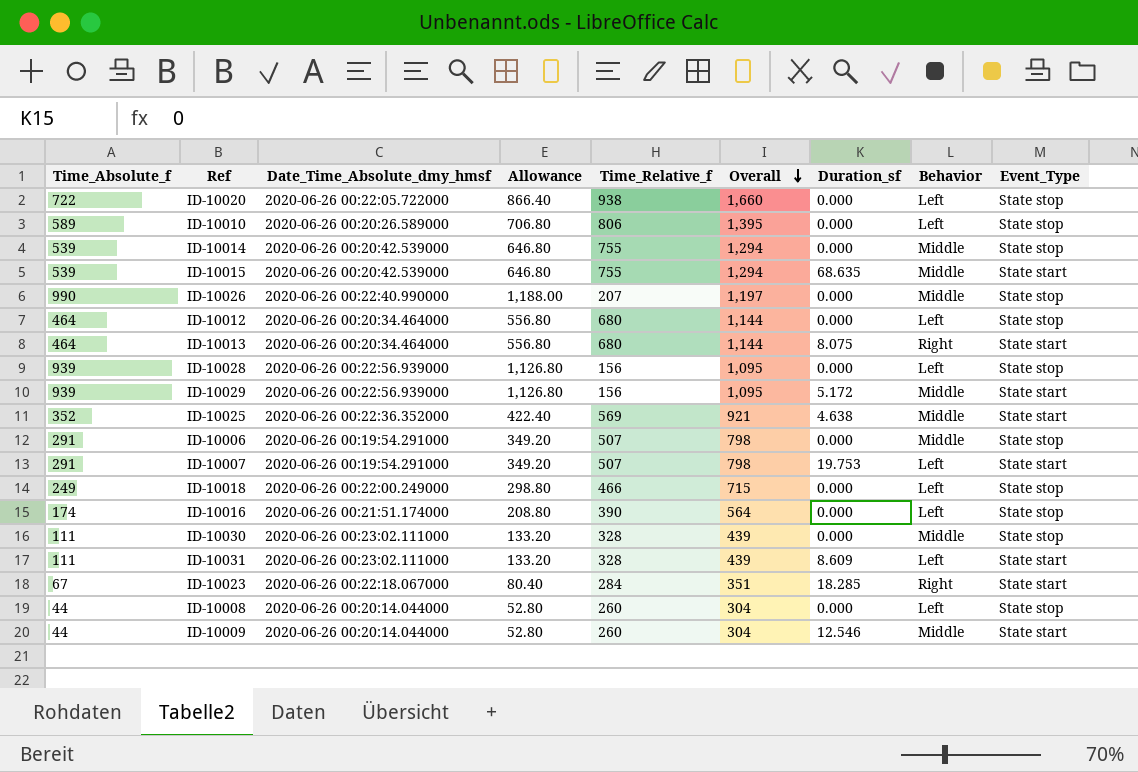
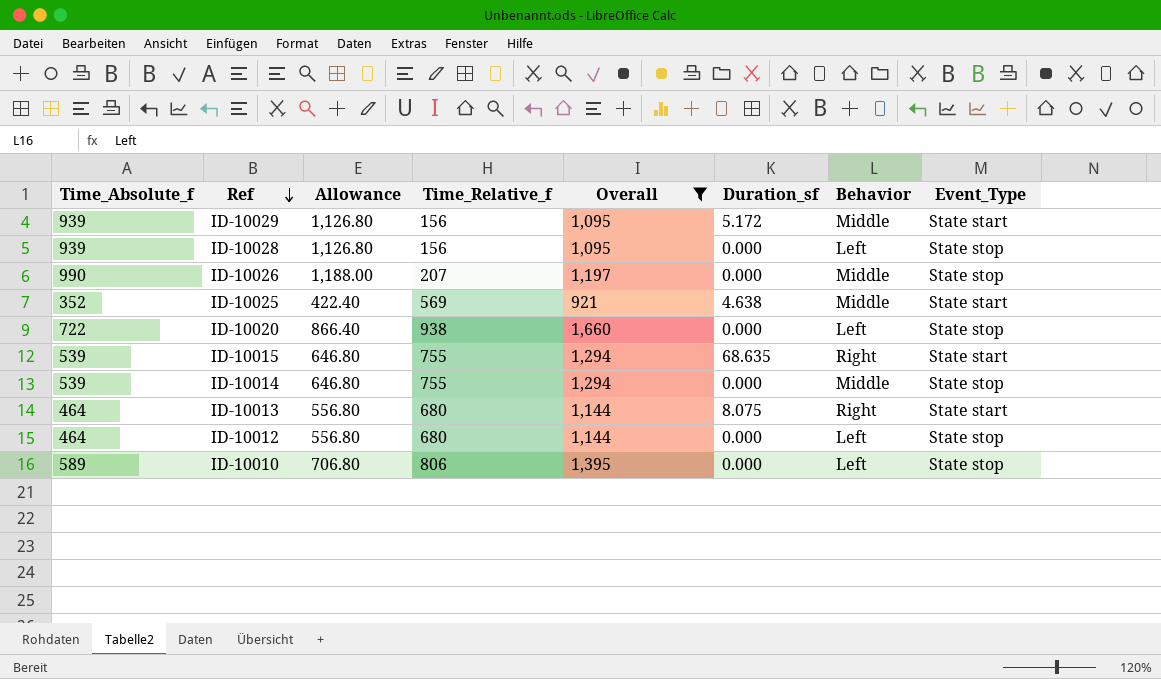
filter: none -> Overall >= 921
row order: Overall descending -> Ref descending
column Date_Time_Absolute_dmy_hmsf | position: 3 -> none
ID-10015 | Behavior: Middle -> Right

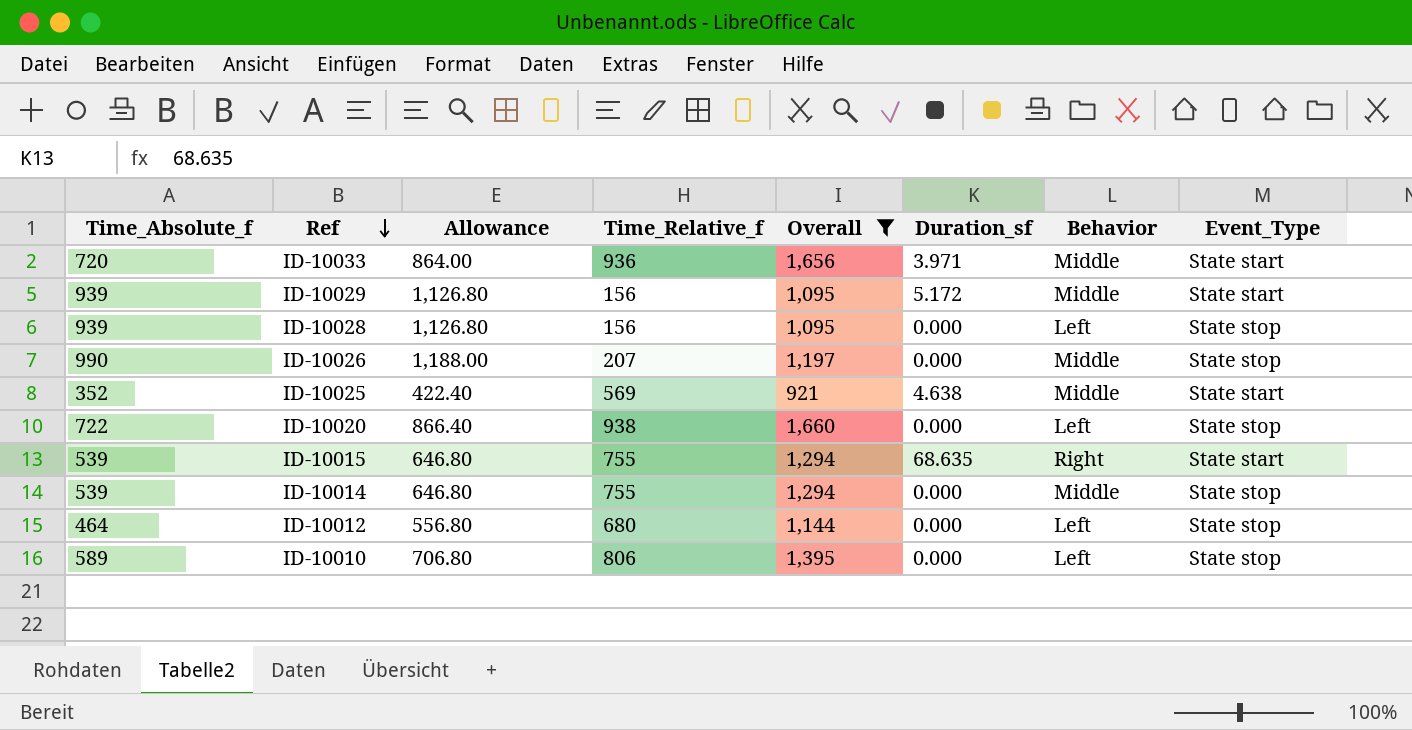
row ID-10013: 464 | 556.80 | 680 | 1,144 | 8.075 | Right | State start -> none
row ID-10033: none -> 720 | 864.00 | 936 | 1,656 | 3.971 | Middle | State start

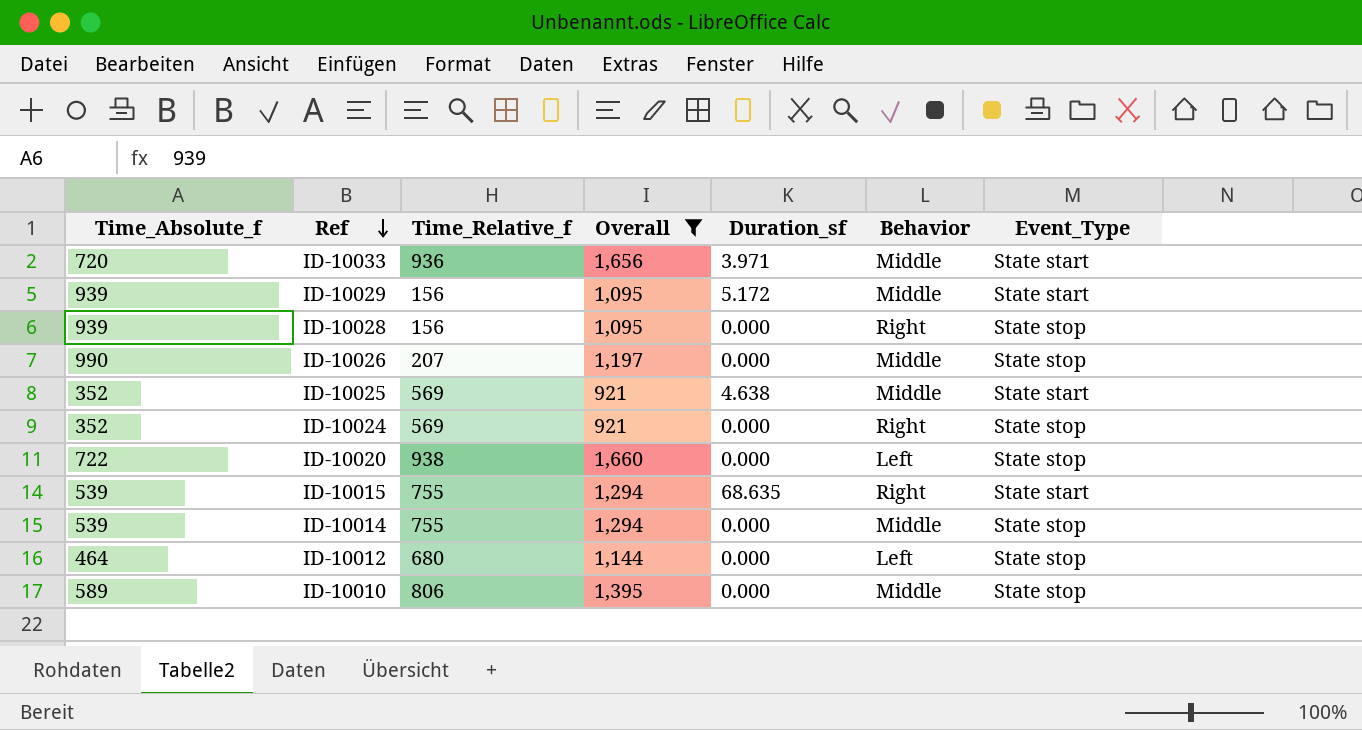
column Allowance | formula: [Time_Absolute_f] * 1.2 -> none
ID-10028 | Behavior: Left -> Right
row ID-10024: none -> 352 | 569 | 921 | 0.000 | Right | State stop
ID-10010 | Behavior: Left -> Middle

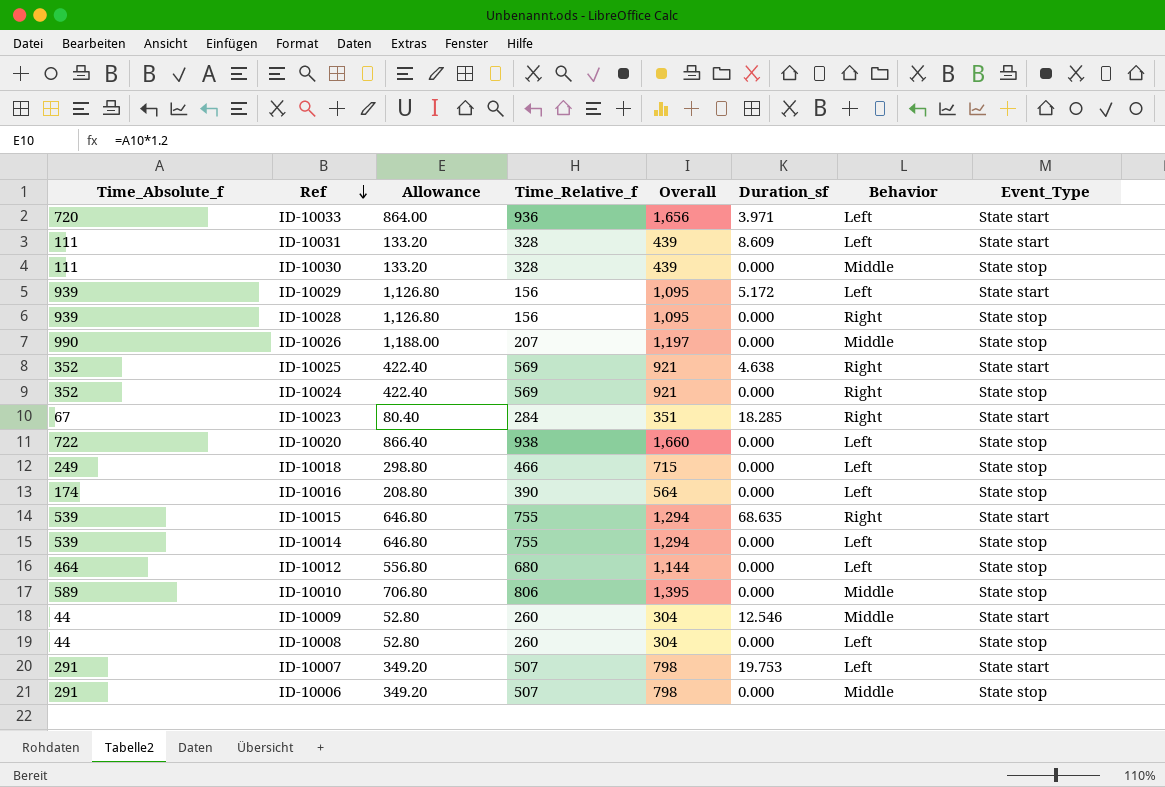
filter: Overall >= 921 -> none
column Allowance | formula: none -> [Time_Absolute_f] * 1.2
ID-10033 | Behavior: Middle -> Left
ID-10029 | Behavior: Middle -> Left
ID-10025 | Behavior: Middle -> Right
ID-10014 | Behavior: Middle -> Left

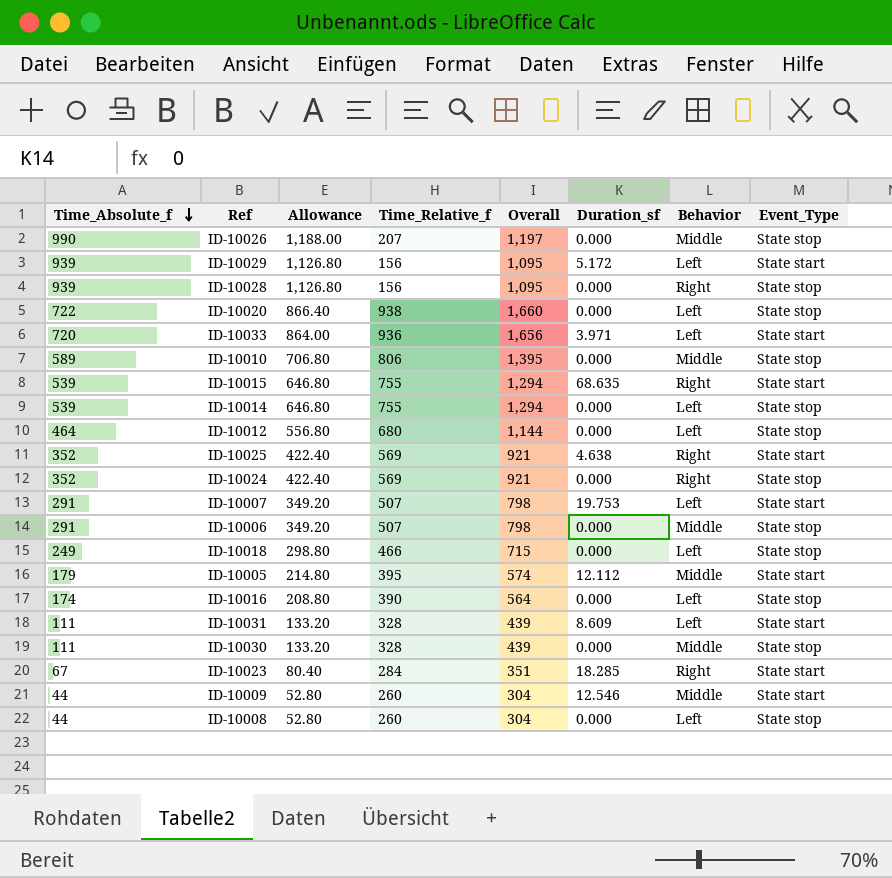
row order: Ref descending -> Time_Absolute_f descending
row ID-10005: none -> 179 | 214.80 | 395 | 574 | 12.112 | Middle | State start

